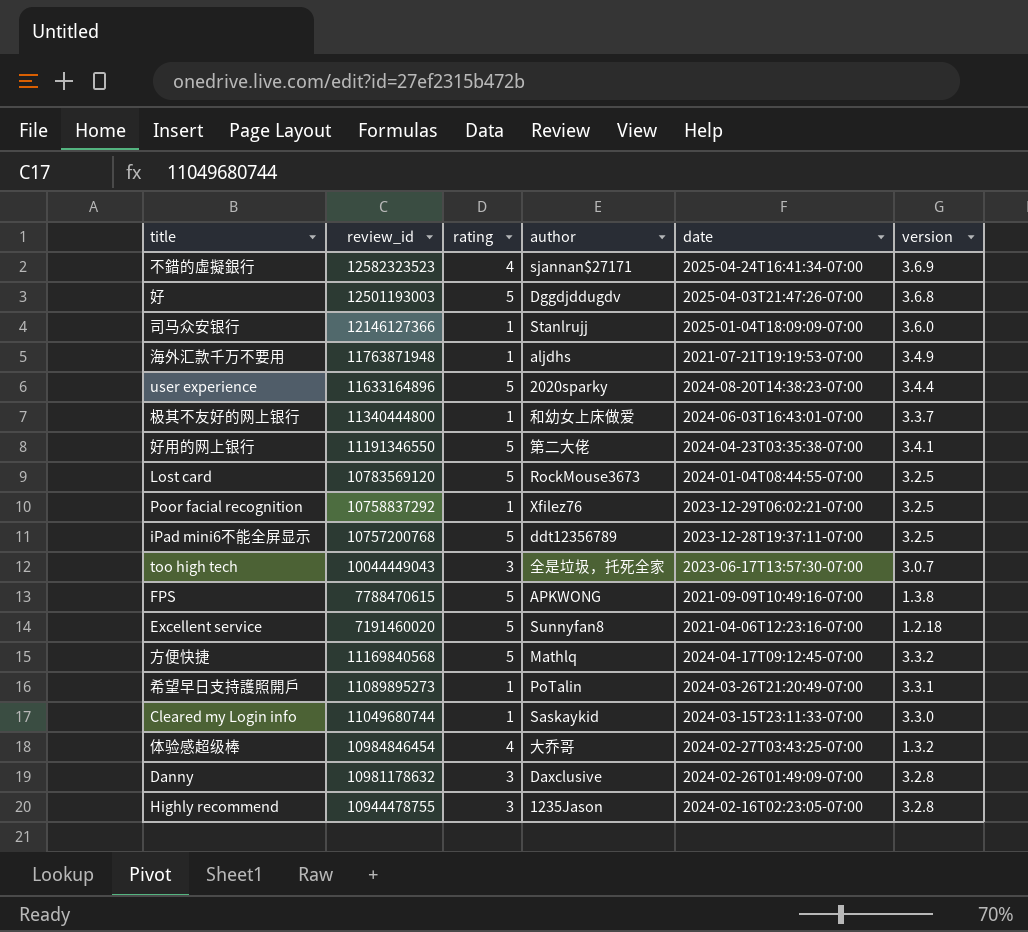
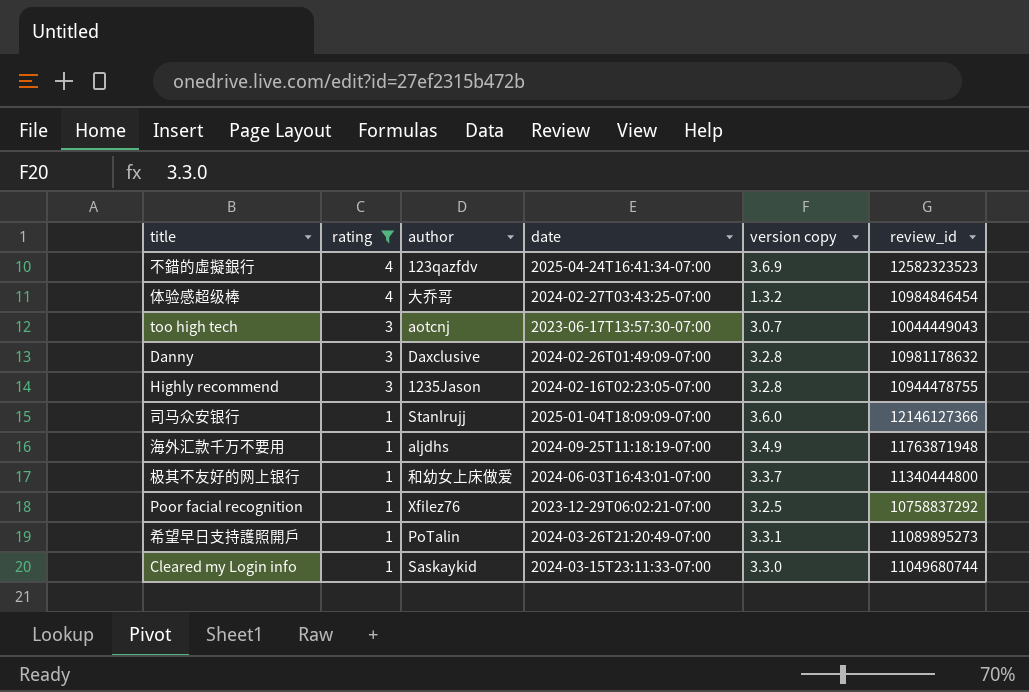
filter: none -> rating != 5
row order: none -> rating descending
column name: version -> version copy
column review_id | position: 2 -> 6
不錯的虛擬銀行 | author: sjannan$27171 -> 123qazfdv
too high tech | author: 全是垃圾，托死全家 -> aotcnj
海外汇款千万不要用 | date: 2021-07-21T19:19:53-07:00 -> 2024-09-25T11:18:19-07:00

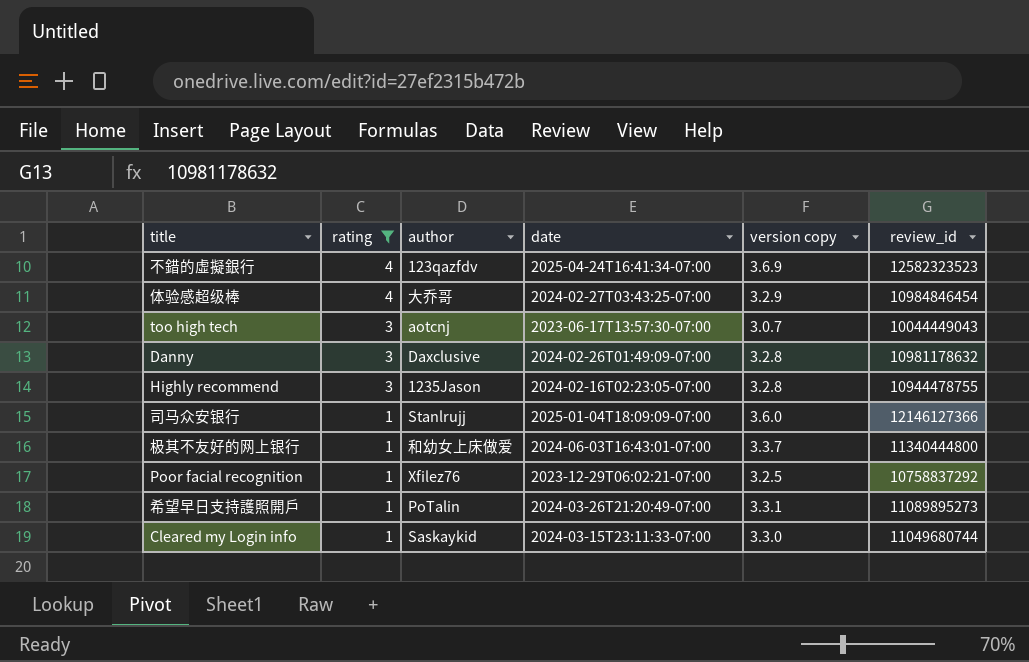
row 海外汇款千万不要用: 1 | aljdhs | 2024-09-25T11:18:19-07:00 | 3.4.9 | 11763871948 -> none
体验感超级棒 | version copy: 1.3.2 -> 3.2.9

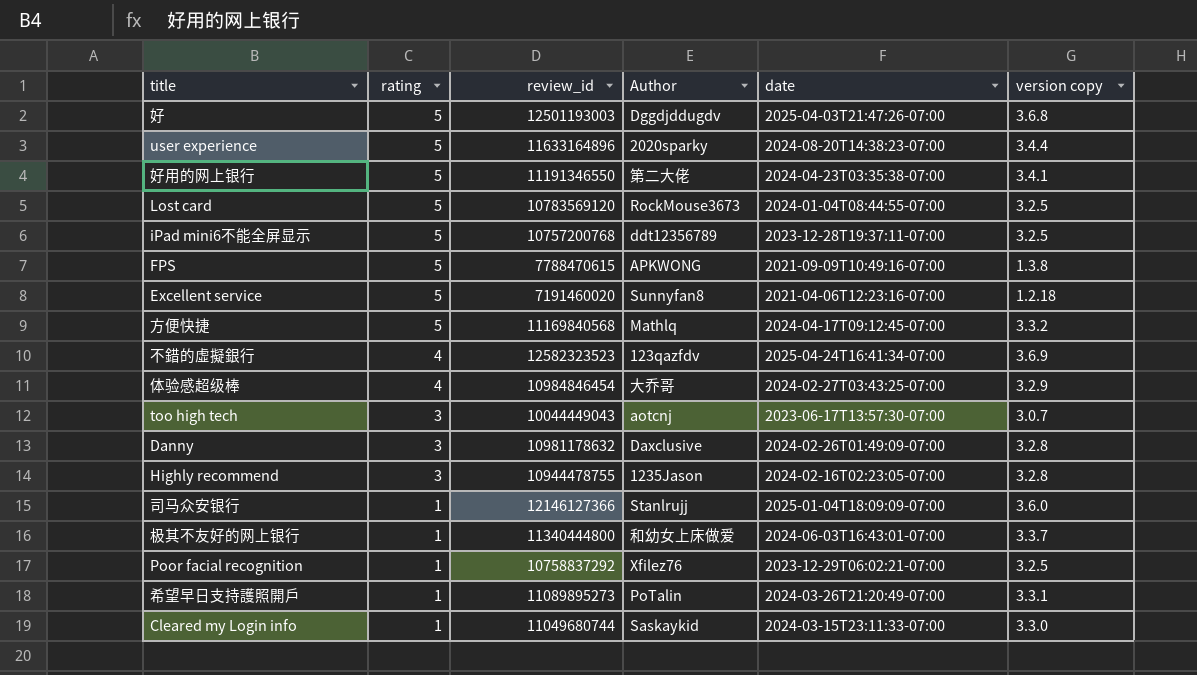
filter: rating != 5 -> none
column review_id | position: 6 -> 3
column name: author -> Author

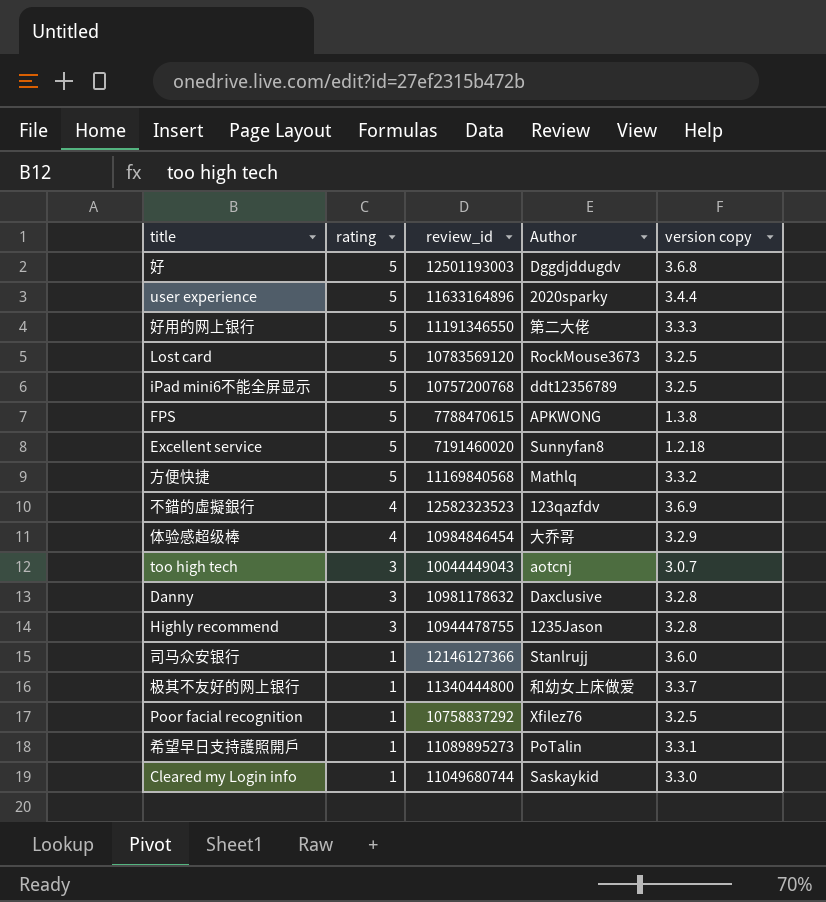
column date | position: 5 -> none
好用的网上银行 | version copy: 3.4.1 -> 3.3.3

